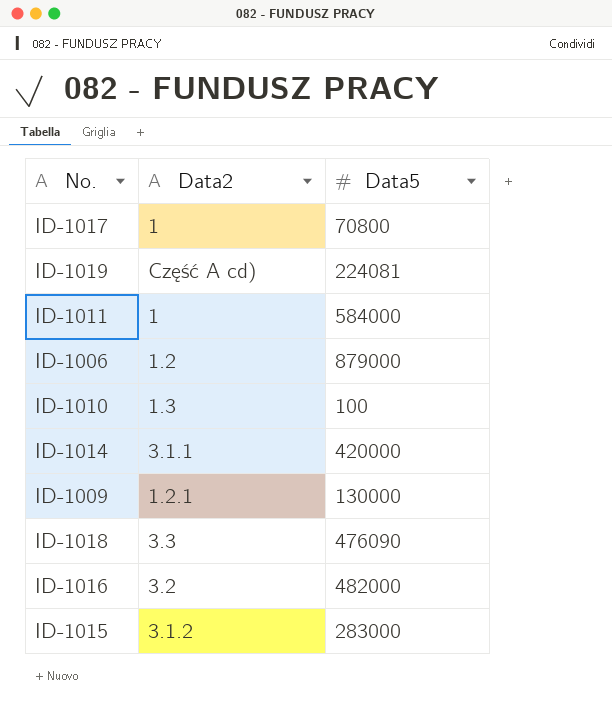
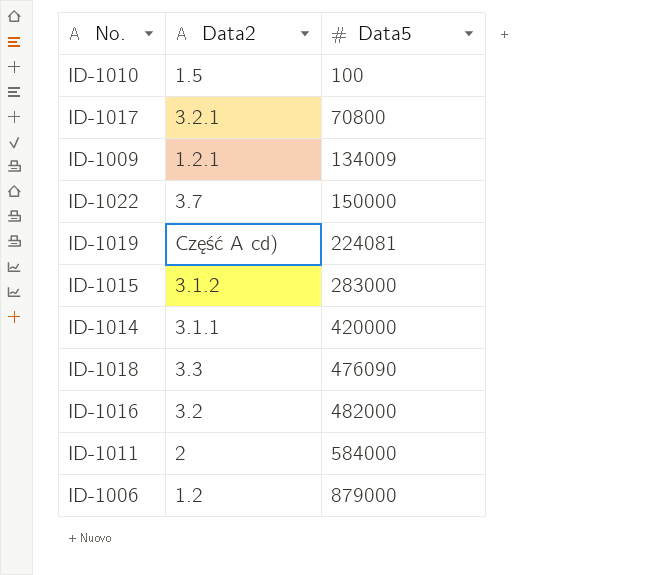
row order: none -> Data5 ascending
ID-1010 | Data2: 1.3 -> 1.5
ID-1017 | Data2: 1 -> 3.2.1
ID-1009 | Data5: 130000 -> 134009
row ID-1022: none -> 3.7 | 150000
ID-1011 | Data2: 1 -> 2

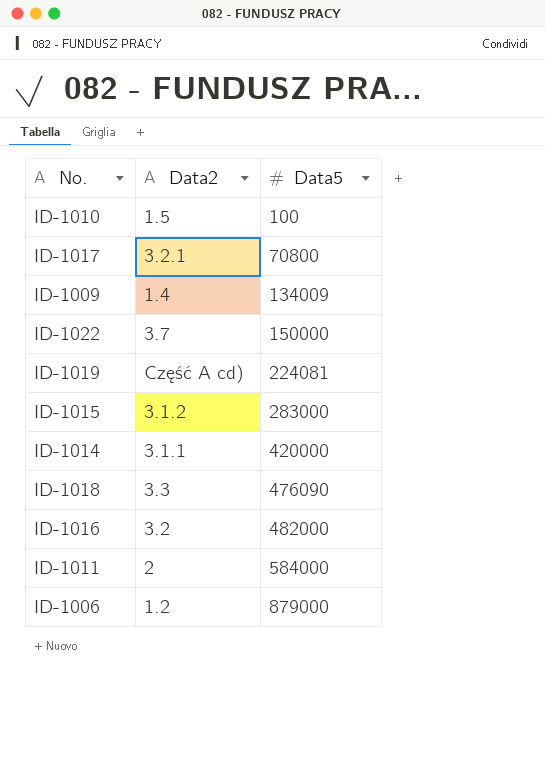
ID-1009 | Data2: 1.2.1 -> 1.4

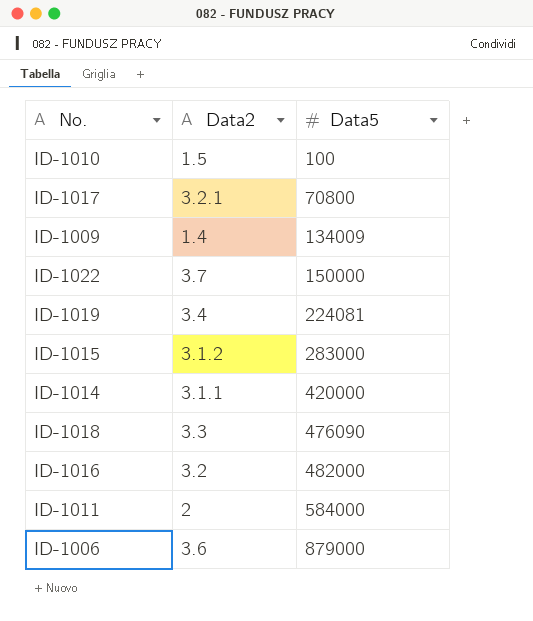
ID-1019 | Data2: Część A cd) -> 3.4
ID-1006 | Data2: 1.2 -> 3.6

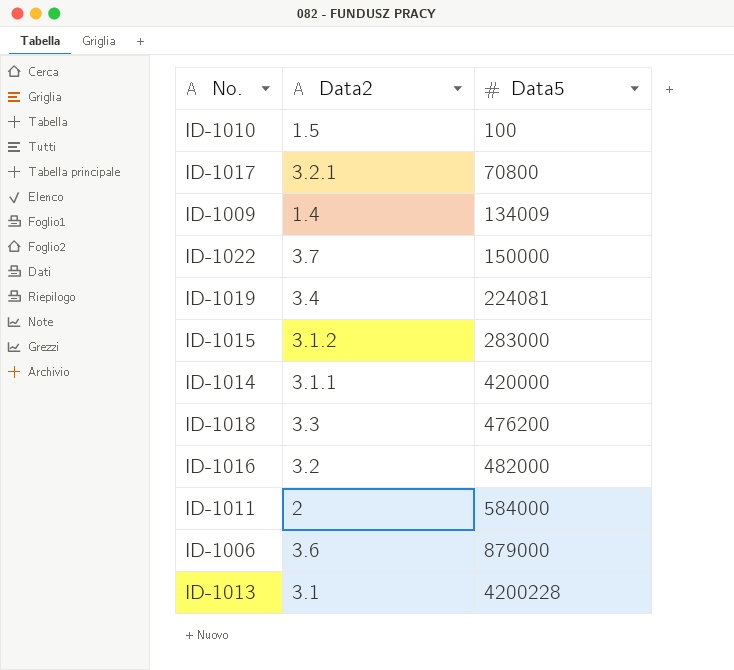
ID-1018 | Data5: 476090 -> 476200
row ID-1013: none -> 3.1 | 4200228

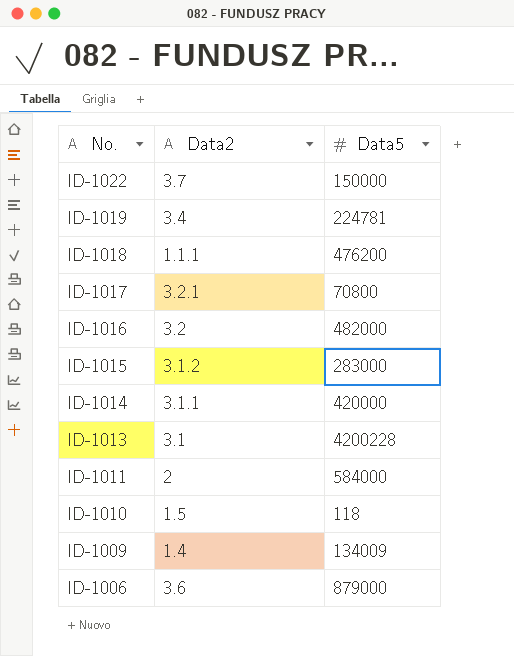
row order: Data5 ascending -> No. descending
ID-1019 | Data5: 224081 -> 224781
ID-1018 | Data2: 3.3 -> 1.1.1
ID-1010 | Data5: 100 -> 118

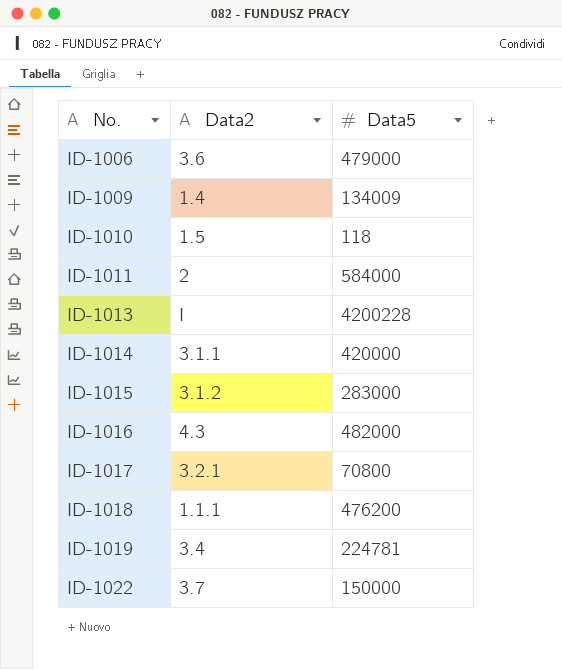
row order: No. descending -> No. ascending
ID-1006 | Data5: 879000 -> 479000
ID-1013 | Data2: 3.1 -> I
ID-1016 | Data2: 3.2 -> 4.3

